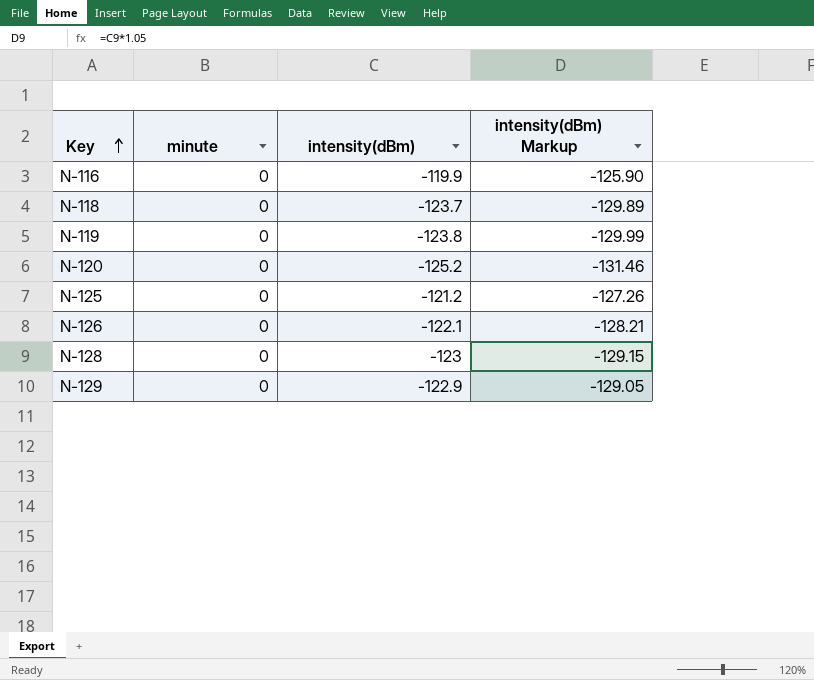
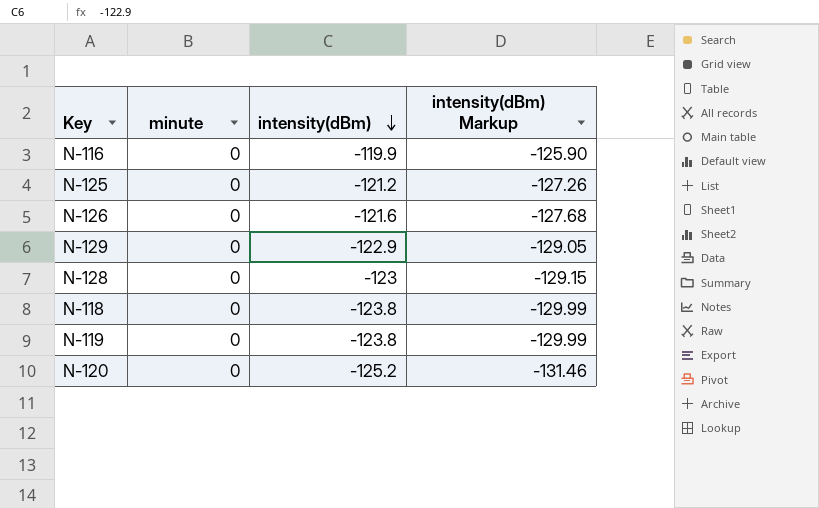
row order: Key ascending -> intensity(dBm) descending
N-126 | intensity(dBm): -122.1 -> -121.6
N-126 | intensity(dBm) Markup: -128.21 -> -127.68
N-118 | intensity(dBm): -123.7 -> -123.8
N-118 | intensity(dBm) Markup: -129.89 -> -129.99

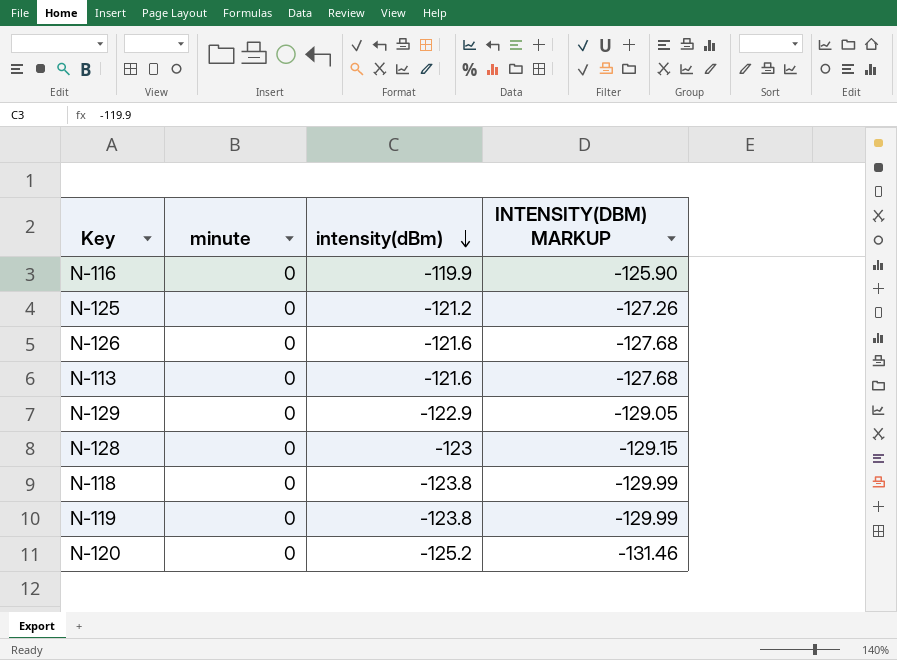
column name: intensity(dBm) Markup -> INTENSITY(DBM) MARKUP
row N-113: none -> 0 | -121.6 | -127.68

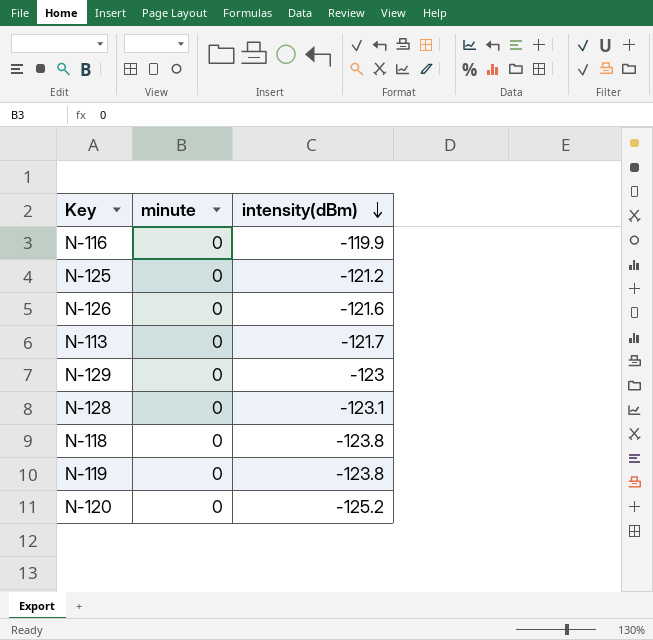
column INTENSITY(DBM) MARKUP | formula: [intensity(dBm)] * 1.05 -> none
N-113 | intensity(dBm): -121.6 -> -121.7
N-129 | intensity(dBm): -122.9 -> -123
N-128 | intensity(dBm): -123 -> -123.1

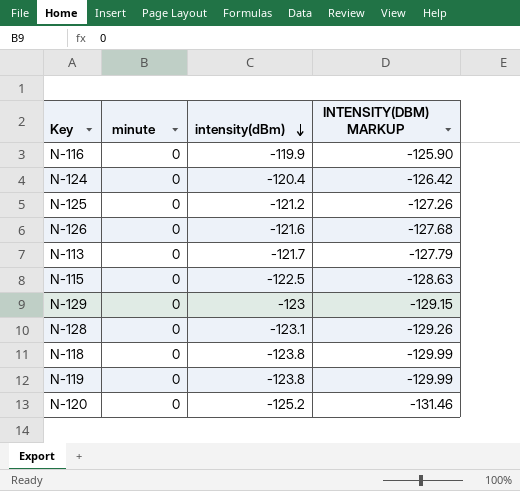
column INTENSITY(DBM) MARKUP | formula: none -> [intensity(dBm)] * 1.05
row N-124: none -> 0 | -120.4 | -126.42
row N-115: none -> 0 | -122.5 | -128.63

